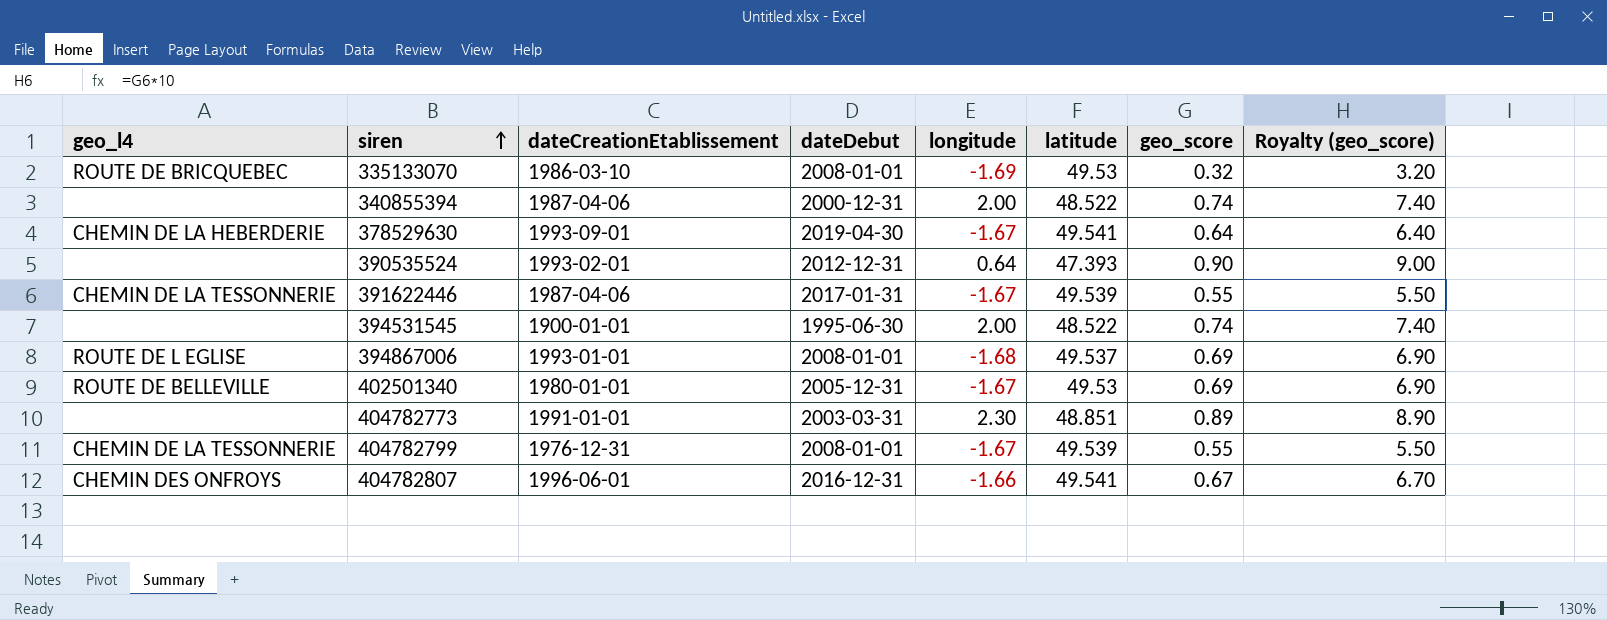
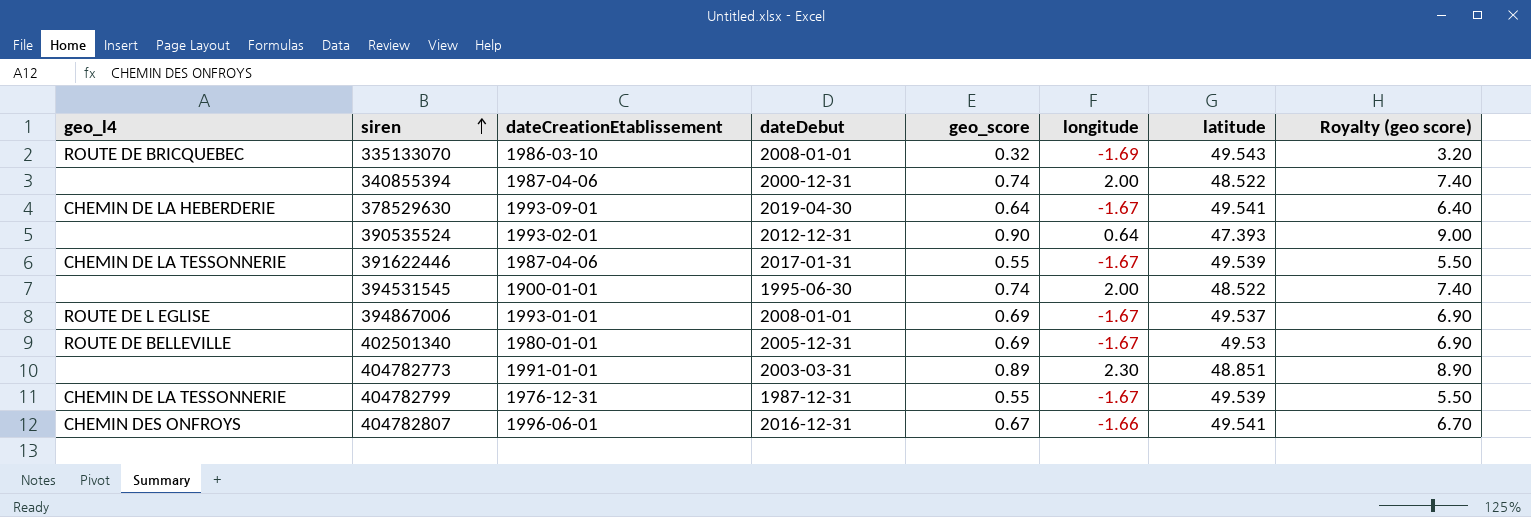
column geo_score | position: 7 -> 5
column name: Royalty (geo_score) -> Royalty (geo score)
335133070 | latitude: 49.53 -> 49.543
394867006 | longitude: -1.68 -> -1.67
404782799 | dateDebut: 2008-01-01 -> 1987-12-31

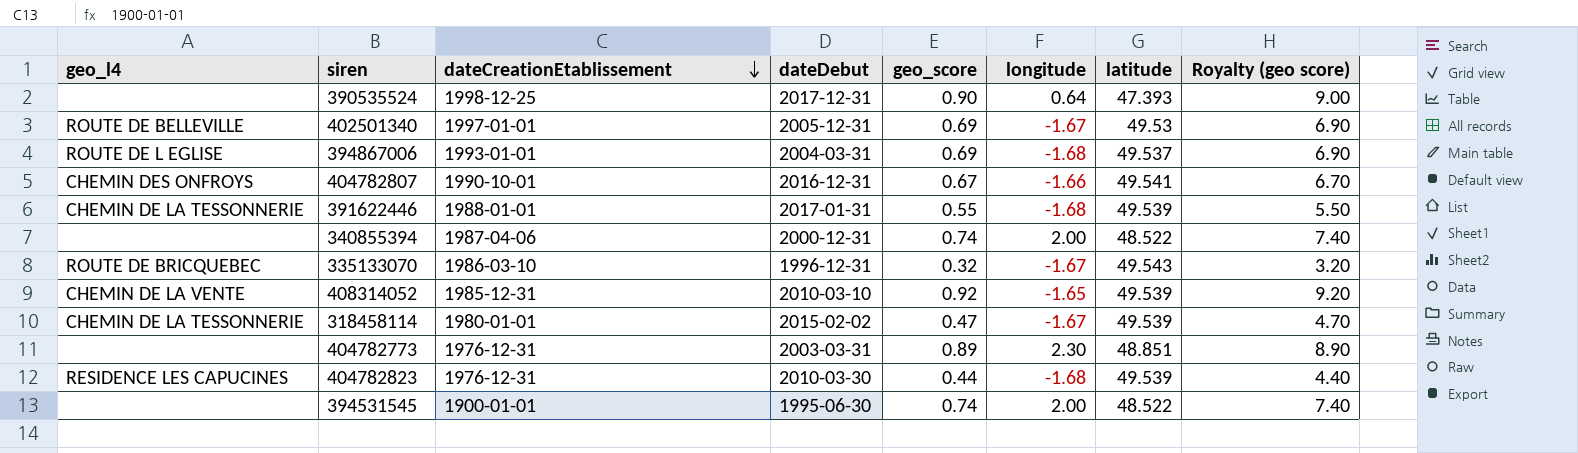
row order: siren ascending -> dateCreationEtablissement descending
row 378529630: CHEMIN DE LA HEBERDERIE | 1993-09-01 | 2019-04-30 | 0.64 | -1.67 | 49.541 | 6.40 -> none
row 404782799: CHEMIN DE LA TESSONNERIE | 1976-12-31 | 1987-12-31 | 0.55 | -1.67 | 49.539 | 5.50 -> none
390535524 | dateCreationEtablissement: 1993-02-01 -> 1998-12-25
390535524 | dateDebut: 2012-12-31 -> 2017-12-31
402501340 | dateCreationEtablissement: 1980-01-01 -> 1997-01-01
394867006 | dateDebut: 2008-01-01 -> 2004-03-31
394867006 | longitude: -1.67 -> -1.68
404782807 | dateCreationEtablissement: 1996-06-01 -> 1990-10-01
391622446 | dateCreationEtablissement: 1987-04-06 -> 1988-01-01
391622446 | longitude: -1.67 -> -1.68
335133070 | dateDebut: 2008-01-01 -> 1996-12-31
335133070 | longitude: -1.69 -> -1.67
row 408314052: none -> CHEMIN DE LA VENTE | 1985-12-31 | 2010-03-10 | 0.92 | -1.65 | 49.539 | 9.20
row 318458114: none -> CHEMIN DE LA TESSONNERIE | 1980-01-01 | 2015-02-02 | 0.47 | -1.67 | 49.539 | 4.70
404782773 | dateCreationEtablissement: 1991-01-01 -> 1976-12-31
row 404782823: none -> RESIDENCE LES CAPUCINES | 1976-12-31 | 2010-03-30 | 0.44 | -1.68 | 49.539 | 4.40

